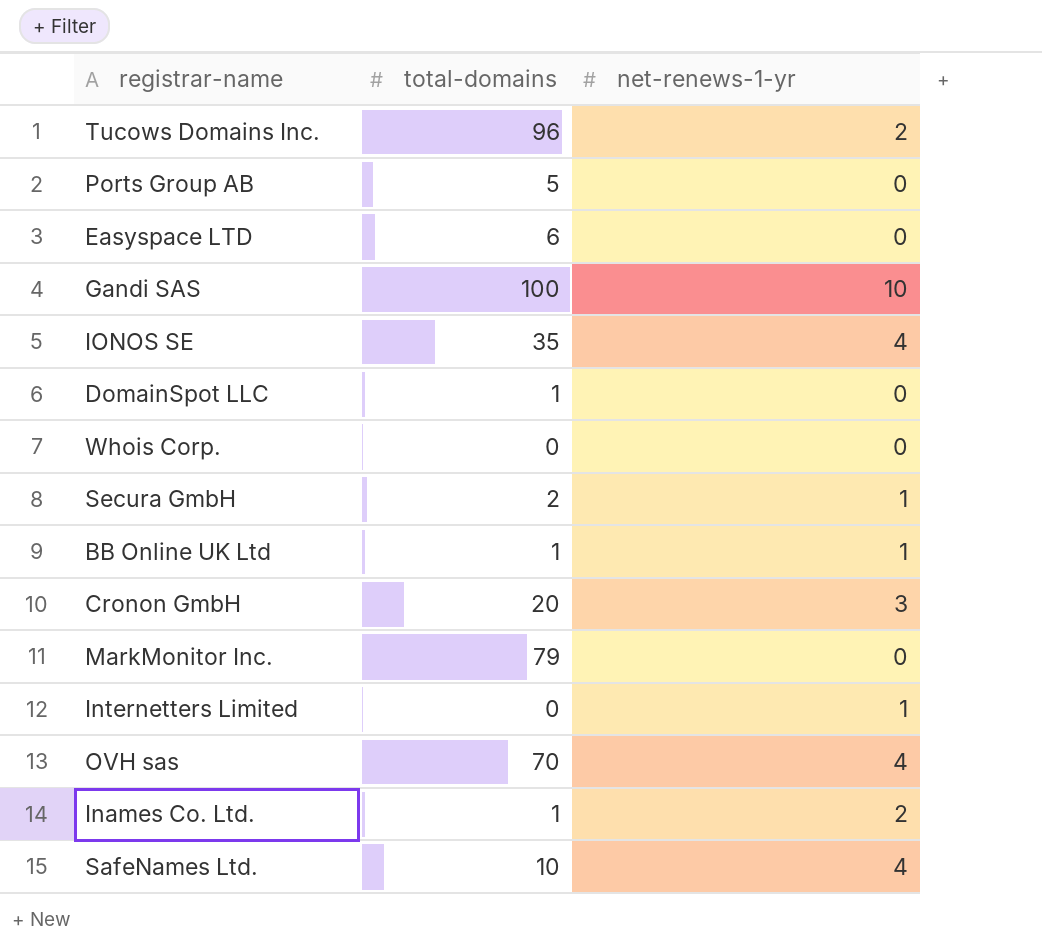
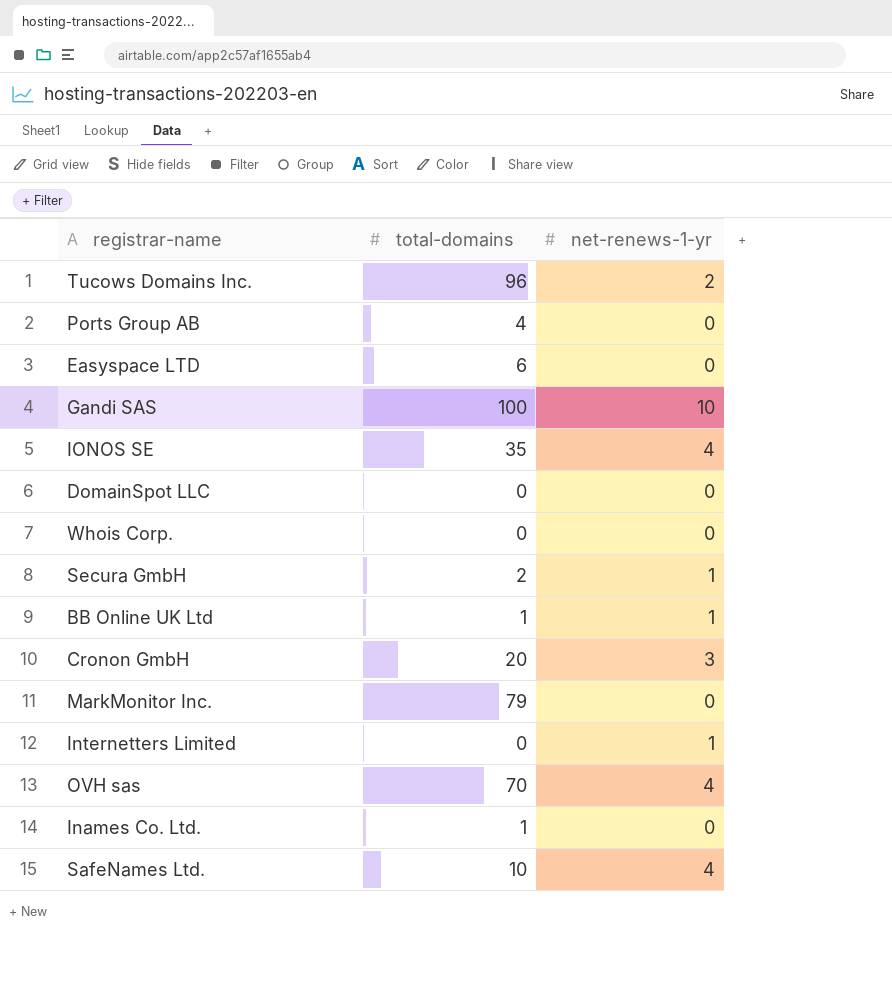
Ports Group AB | total-domains: 5 -> 4
DomainSpot LLC | total-domains: 1 -> 0
Inames Co. Ltd. | net-renews-1-yr: 2 -> 0

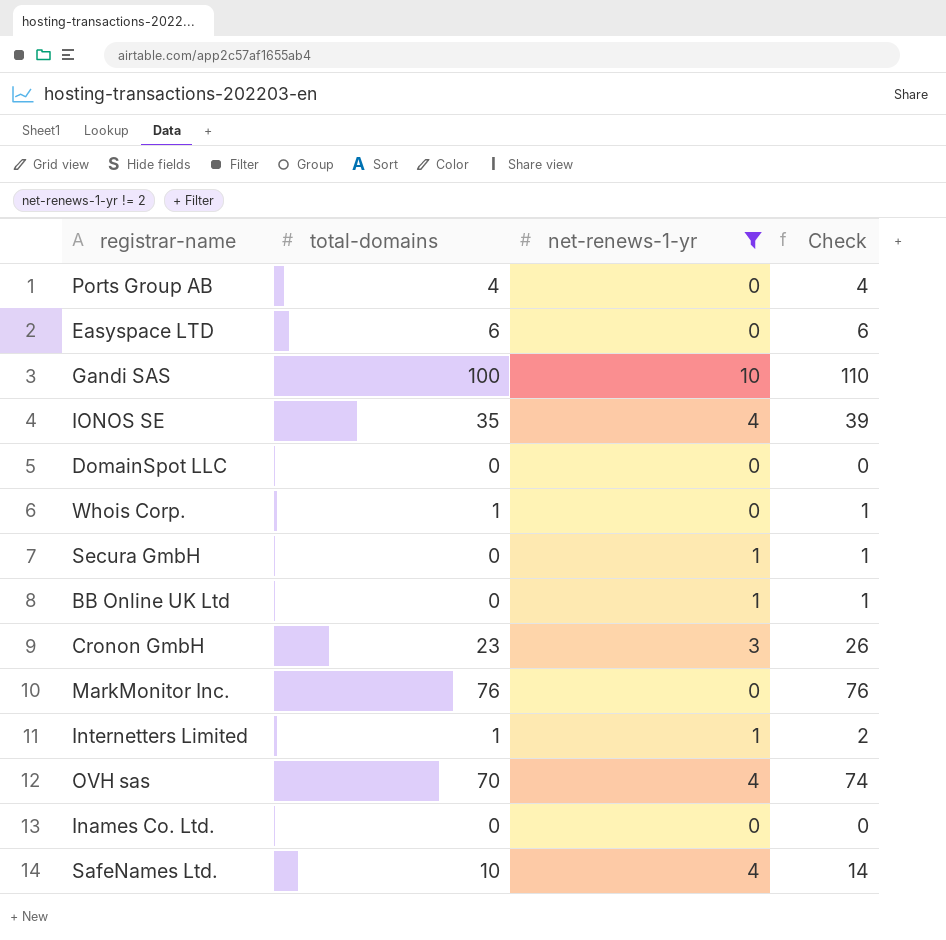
filter: none -> net-renews-1-yr != 2
column Check | formula: none -> [total-domains] + [net-renews-1-yr]
Whois Corp. | total-domains: 0 -> 1
Secura GmbH | total-domains: 2 -> 0
BB Online UK Ltd | total-domains: 1 -> 0
Cronon GmbH | total-domains: 20 -> 23
MarkMonitor Inc. | total-domains: 79 -> 76
Internetters Limited | total-domains: 0 -> 1
Inames Co. Ltd. | total-domains: 1 -> 0

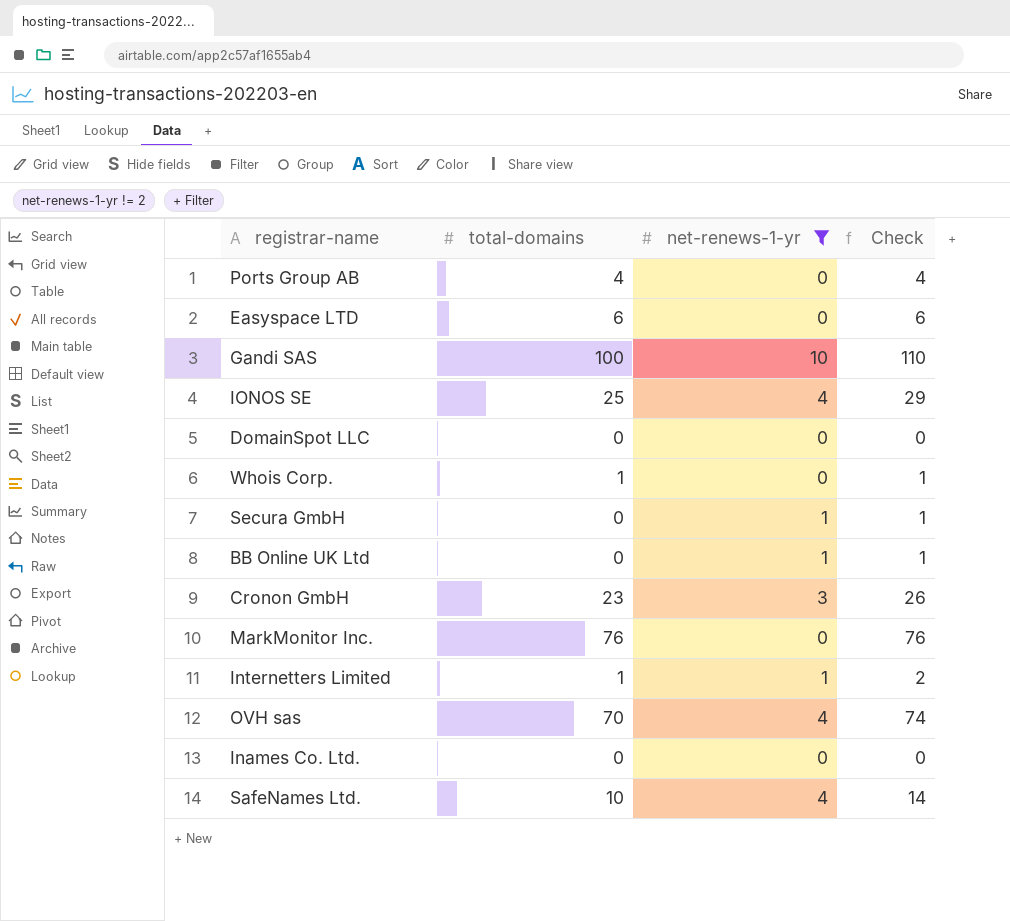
IONOS SE | total-domains: 35 -> 25
IONOS SE | Check: 39 -> 29

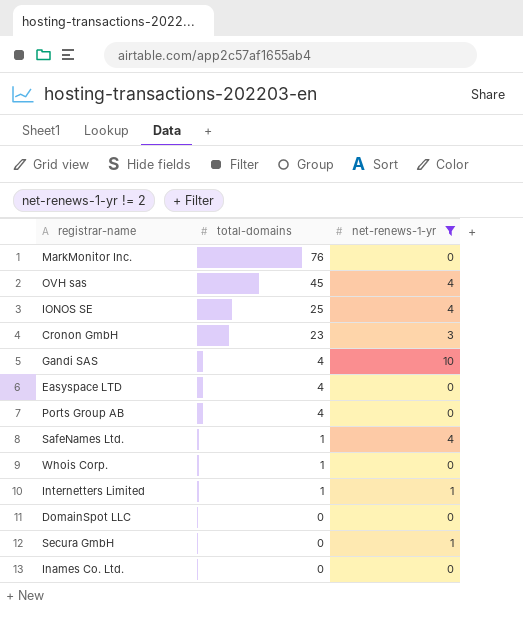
row order: none -> total-domains descending
column Check | formula: [total-domains] + [net-renews-1-yr] -> none
row BB Online UK Ltd: 0 | 1 | 1 -> none
OVH sas | total-domains: 70 -> 45
Gandi SAS | total-domains: 100 -> 4
Easyspace LTD | total-domains: 6 -> 4
SafeNames Ltd. | total-domains: 10 -> 1

